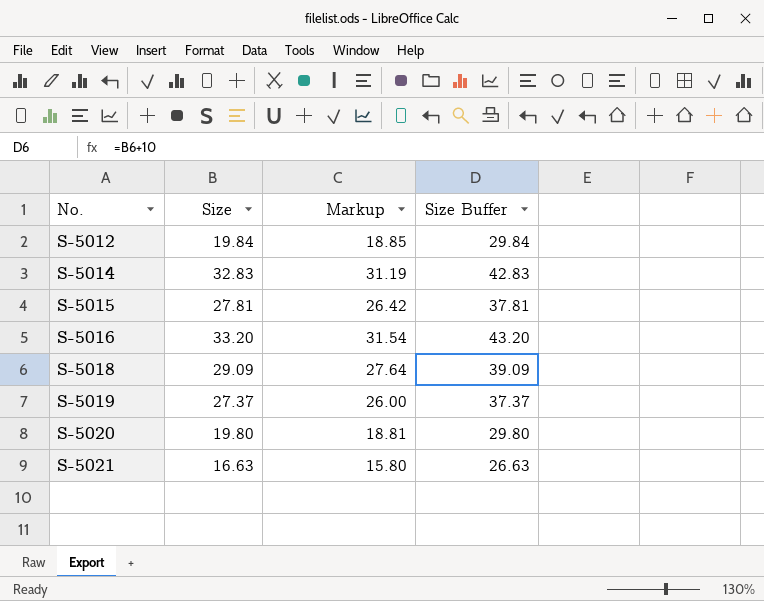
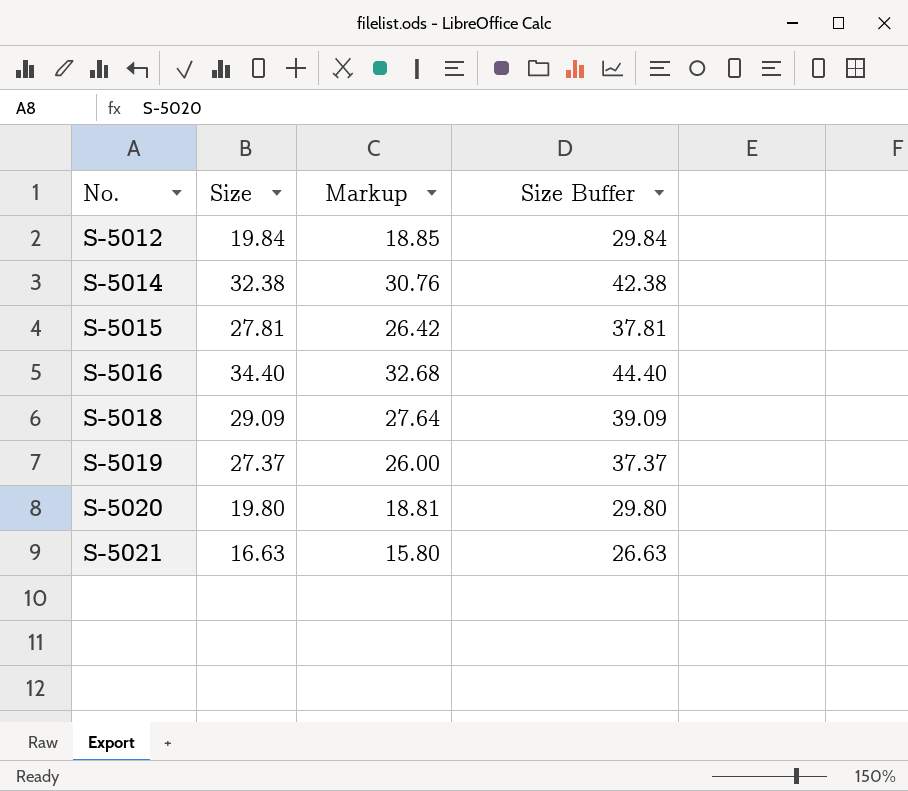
S-5014 | Size: 32.83 -> 32.38
S-5014 | Markup: 31.19 -> 30.76
S-5014 | Size Buffer: 42.83 -> 42.38
S-5016 | Size: 33.20 -> 34.40
S-5016 | Markup: 31.54 -> 32.68
S-5016 | Size Buffer: 43.20 -> 44.40

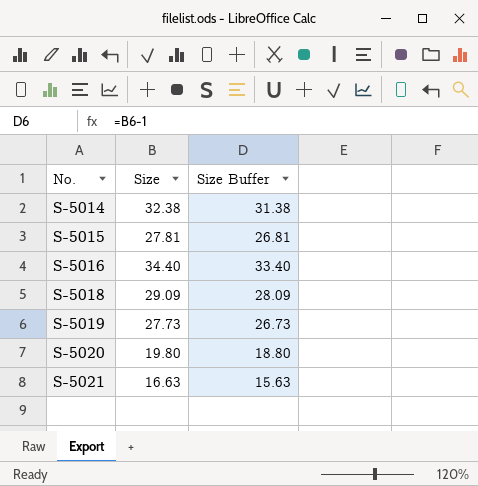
column Markup | formula: [Size] * 0.95 -> none
column Size Buffer | formula: [Size] + 10 -> [Size] - 1
row S-5012: 19.84 | 18.85 | 29.84 -> none
S-5019 | Size: 27.37 -> 27.73

